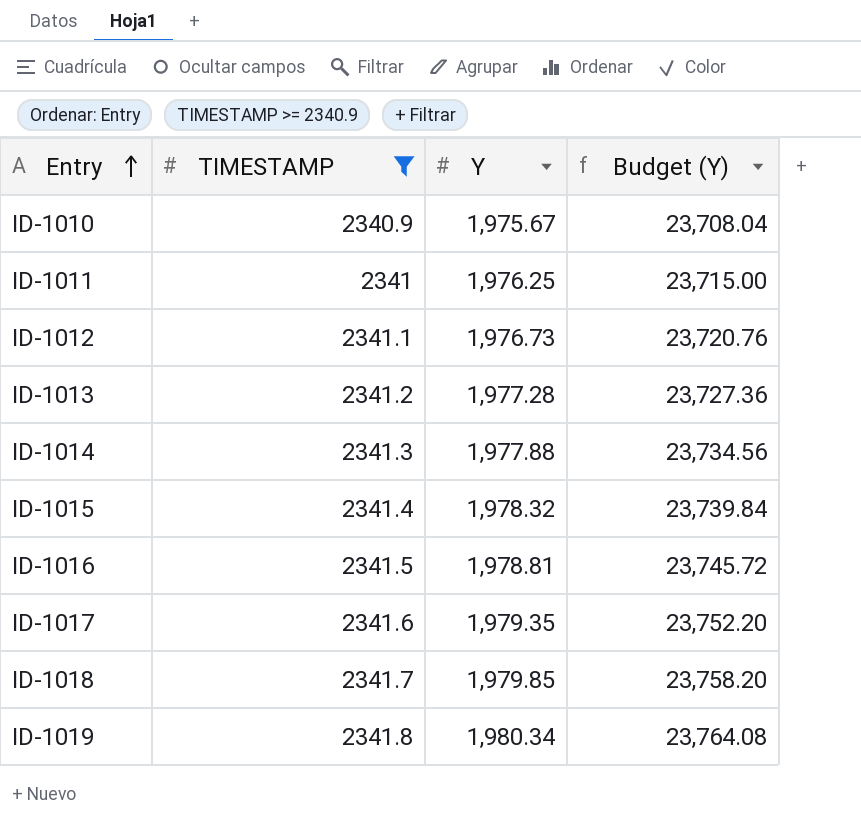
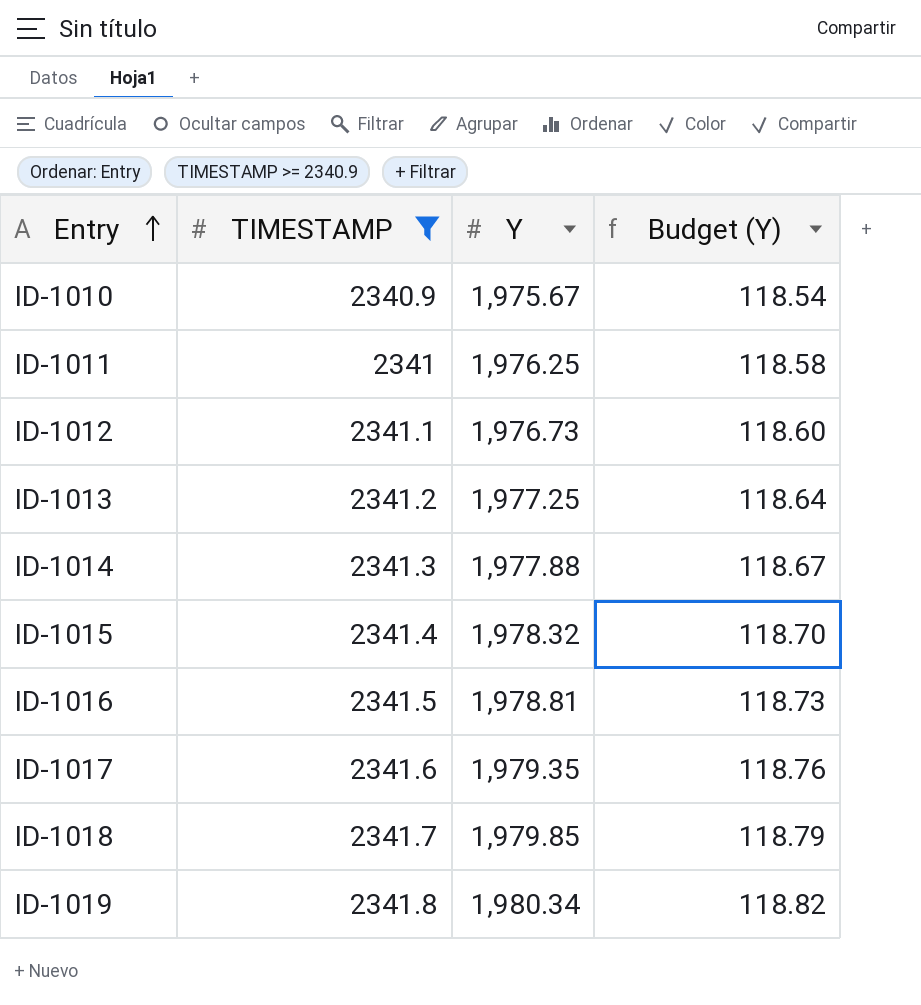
column Budget (Y) | formula: [Y] * 12 -> [Y] * 0.06
ID-1013 | Y: 1,977.28 -> 1,977.25

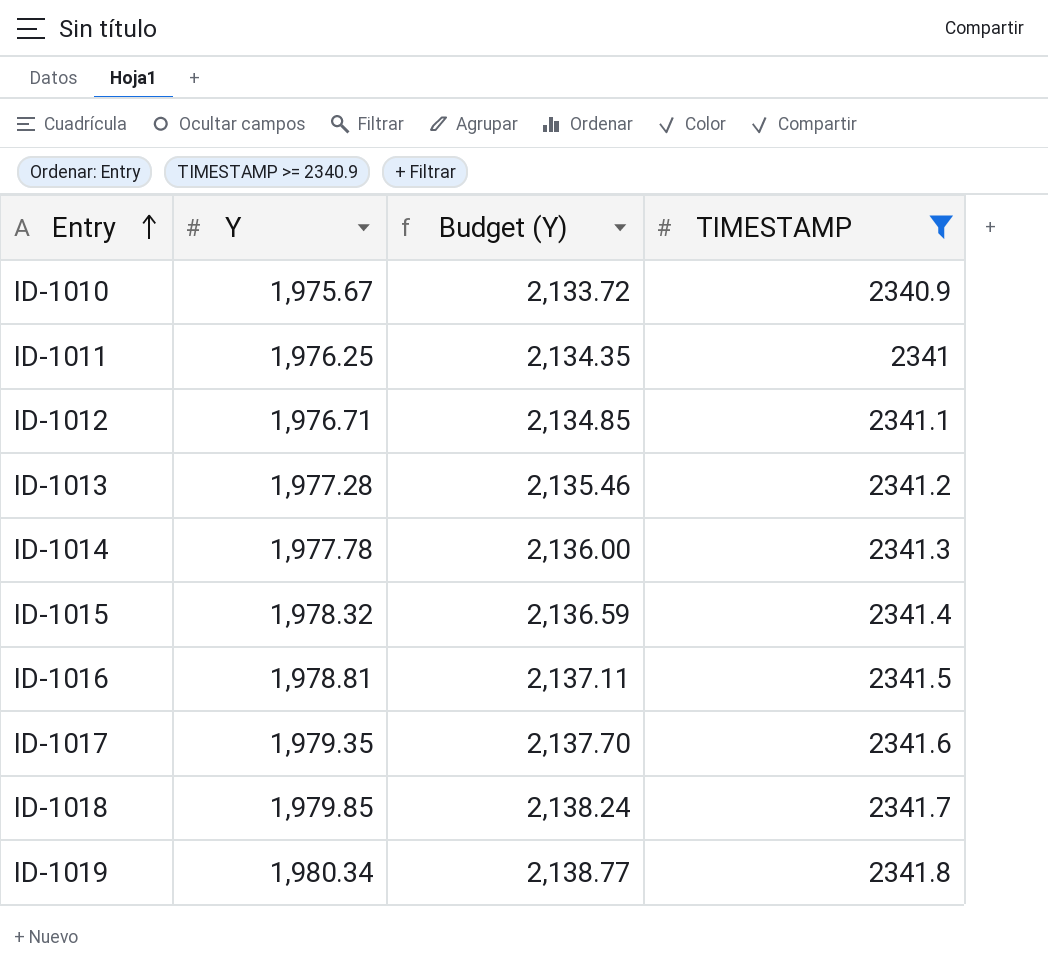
column Budget (Y) | formula: [Y] * 0.06 -> [Y] * 1.08
column TIMESTAMP | position: 2 -> 4
ID-1012 | Y: 1,976.73 -> 1,976.71
ID-1013 | Y: 1,977.25 -> 1,977.28
ID-1014 | Y: 1,977.88 -> 1,977.78

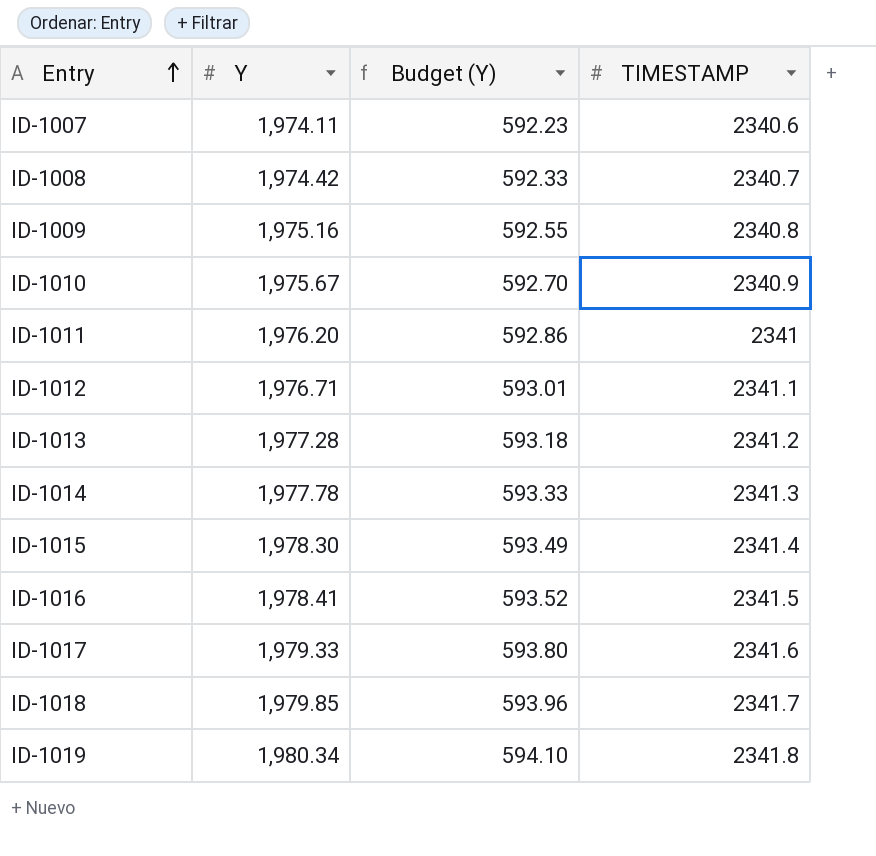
filter: TIMESTAMP >= 2340.9 -> none
column Budget (Y) | formula: [Y] * 1.08 -> [Y] * 0.3
ID-1011 | Y: 1,976.25 -> 1,976.20
ID-1015 | Y: 1,978.32 -> 1,978.30
ID-1016 | Y: 1,978.81 -> 1,978.41
ID-1017 | Y: 1,979.35 -> 1,979.33

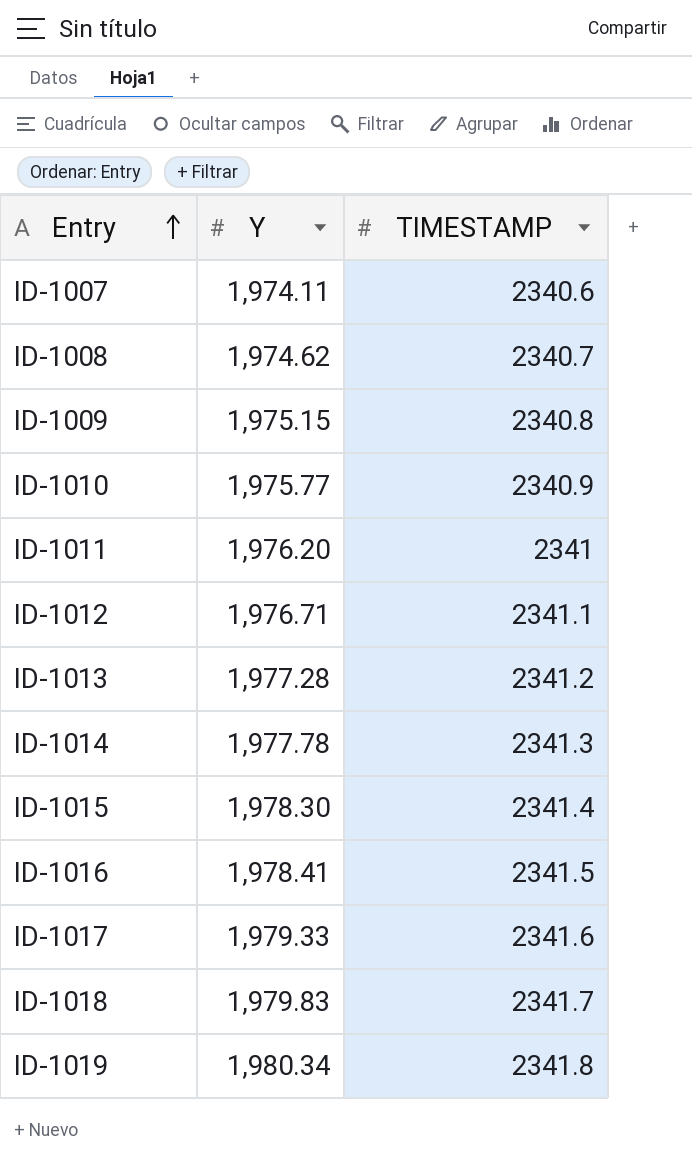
column Budget (Y) | formula: [Y] * 0.3 -> none
ID-1008 | Y: 1,974.42 -> 1,974.62
ID-1009 | Y: 1,975.16 -> 1,975.15
ID-1010 | Y: 1,975.67 -> 1,975.77
ID-1018 | Y: 1,979.85 -> 1,979.83

